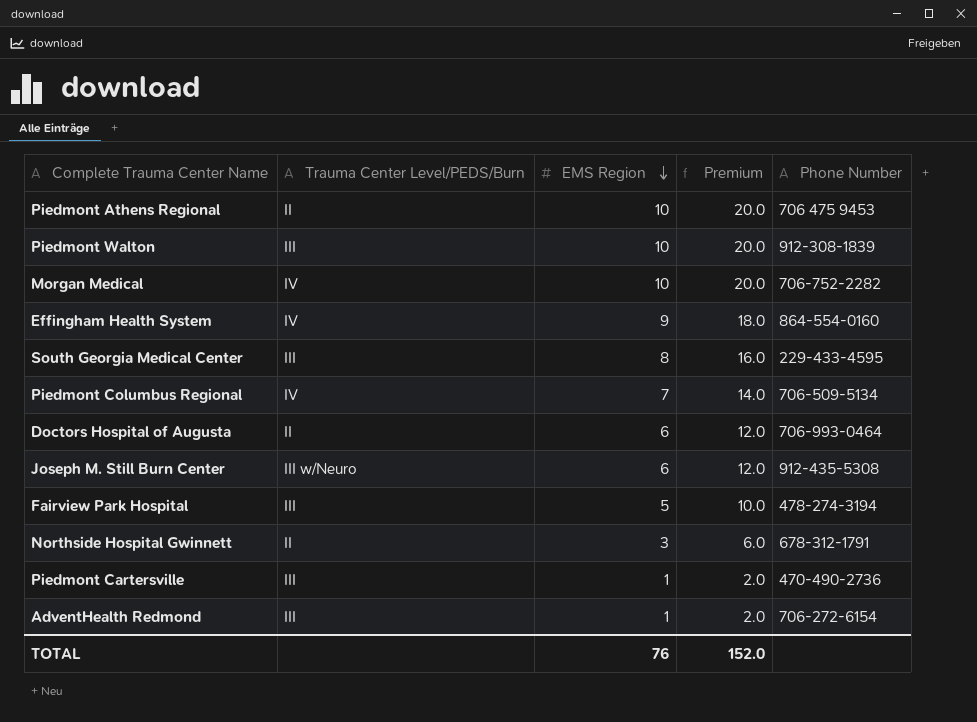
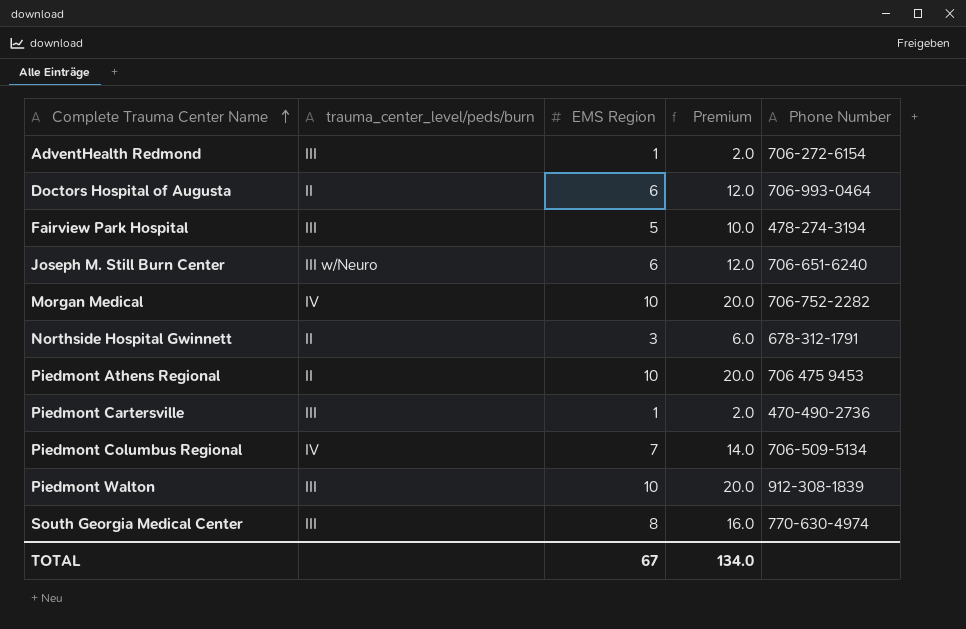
row order: EMS Region descending -> Complete Trauma Center Name ascending
column name: Trauma Center Level/PEDS/Burn -> trauma_center_level/peds/burn
row Effingham Health System: IV | 9 | 18.0 | 864-554-0160 -> none
Joseph M. Still Burn Center | Phone Number: 912-435-5308 -> 706-651-6240
South Georgia Medical Center | Phone Number: 229-433-4595 -> 770-630-4974
TOTAL | EMS Region: 76 -> 67
TOTAL | Premium: 152.0 -> 134.0

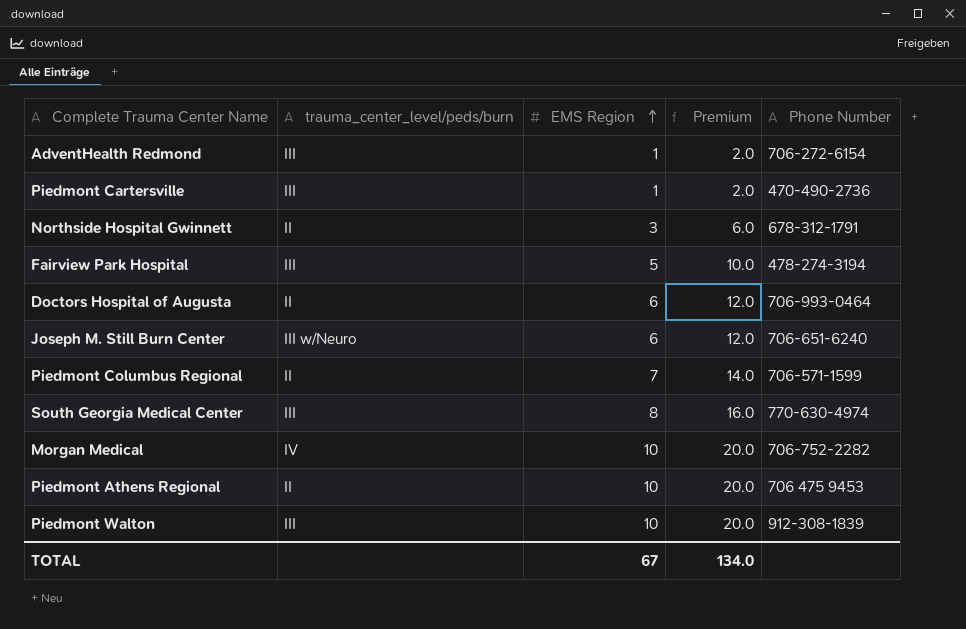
row order: Complete Trauma Center Name ascending -> EMS Region ascending
Piedmont Columbus Regional | trauma_center_level/peds/burn: IV -> II
Piedmont Columbus Regional | Phone Number: 706-509-5134 -> 706-571-1599

